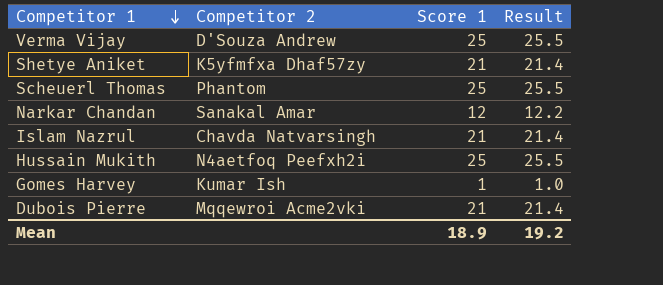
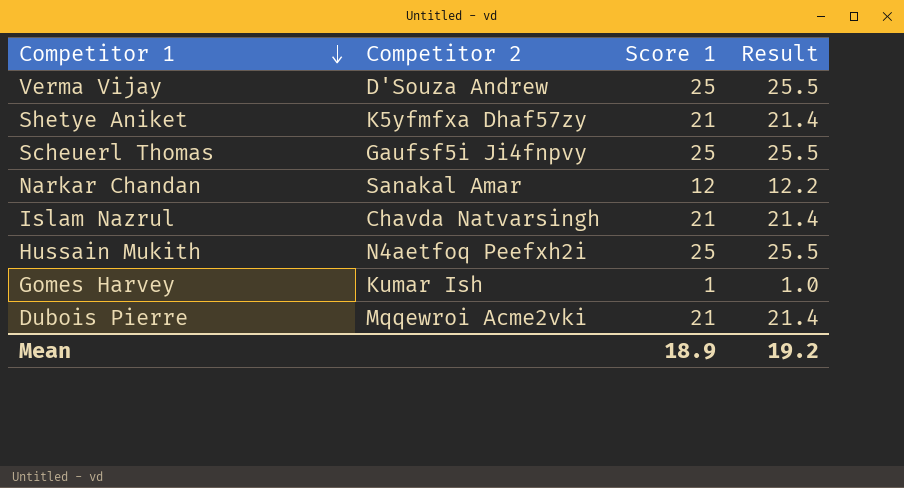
Scheuerl Thomas | Competitor 2: Phantom -> Gaufsf5i Ji4fnpvy

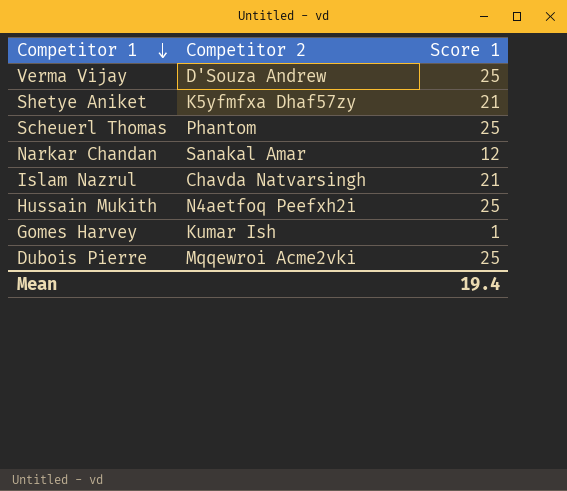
column Result | formula: [Score 1] * 1.02 -> none
Scheuerl Thomas | Competitor 2: Gaufsf5i Ji4fnpvy -> Phantom
Dubois Pierre | Score 1: 21 -> 25
Mean | Score 1: 18.9 -> 19.4

